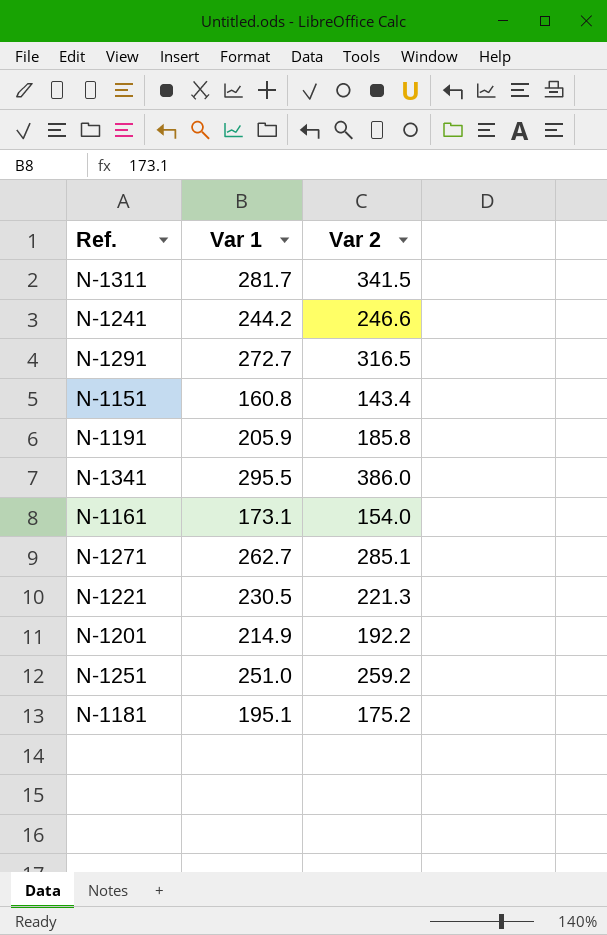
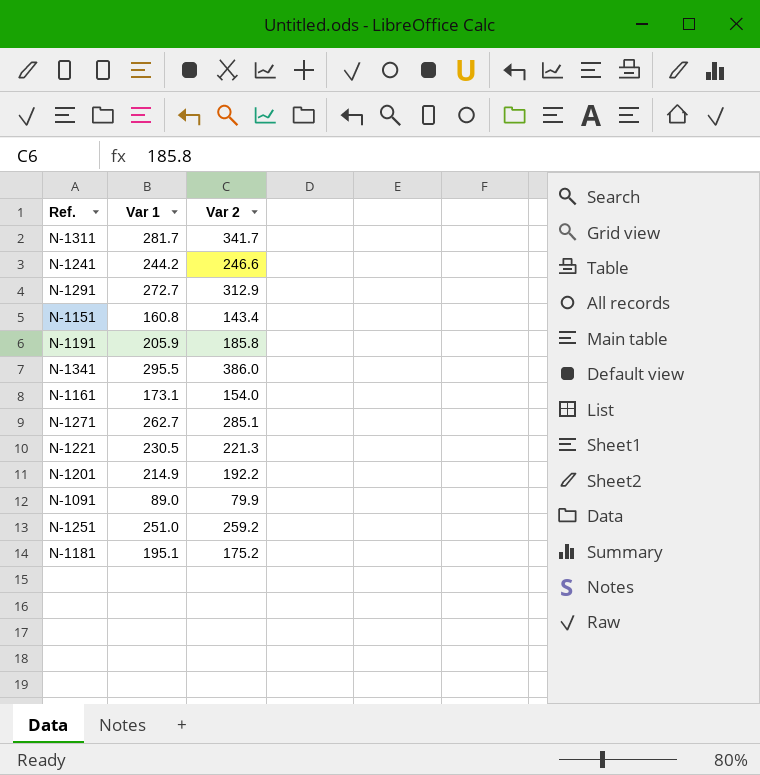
N-1311 | Var 2: 341.5 -> 341.7
N-1291 | Var 2: 316.5 -> 312.9
row N-1091: none -> 89.0 | 79.9

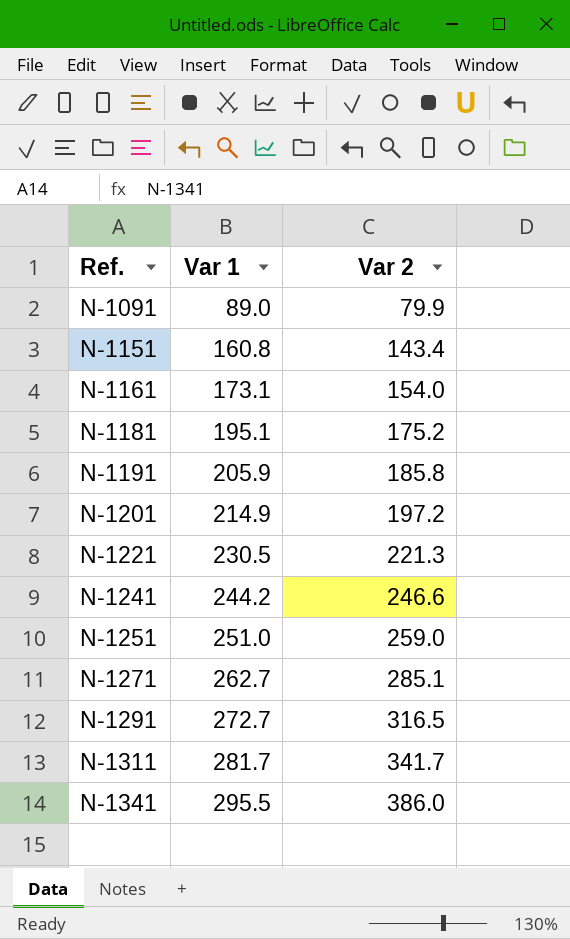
row order: none -> Ref. ascending
N-1201 | Var 2: 192.2 -> 197.2
N-1251 | Var 2: 259.2 -> 259.0
N-1291 | Var 2: 312.9 -> 316.5

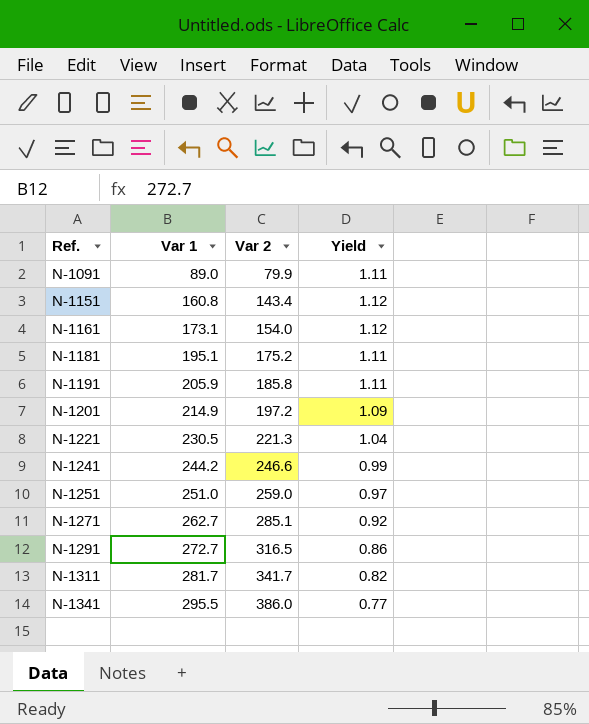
column Yield | formula: none -> [Var 1] / [Var 2]

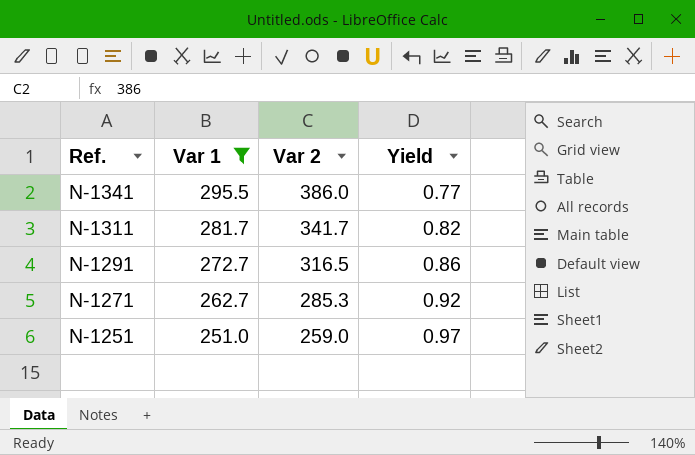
filter: none -> Var 1 >= 251.0
row order: Ref. ascending -> Ref. descending
N-1271 | Var 2: 285.1 -> 285.3

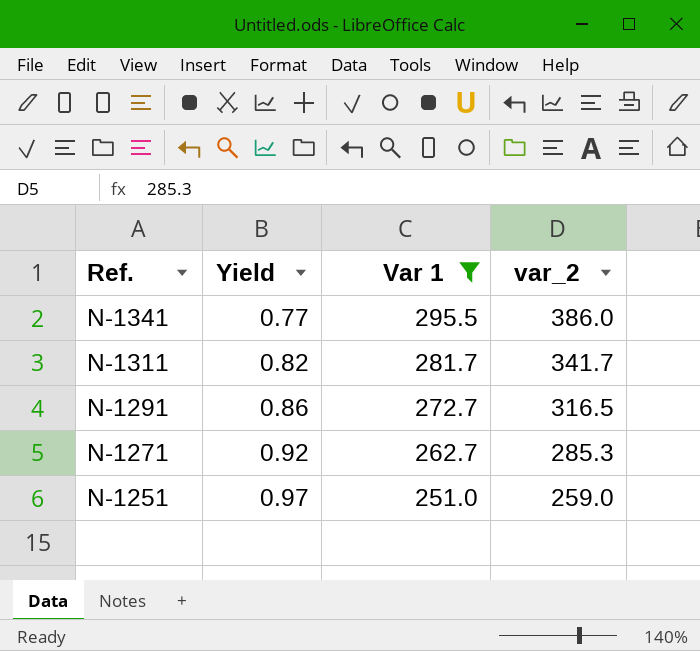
column Yield | position: 4 -> 2
column name: Var 2 -> var_2

